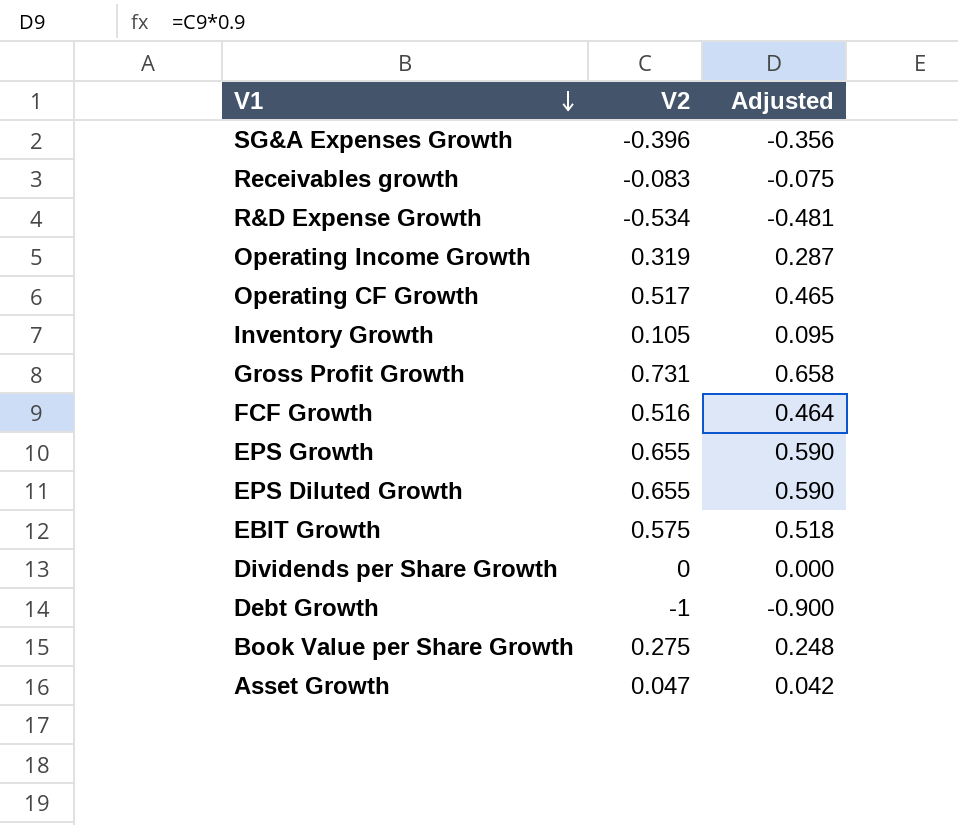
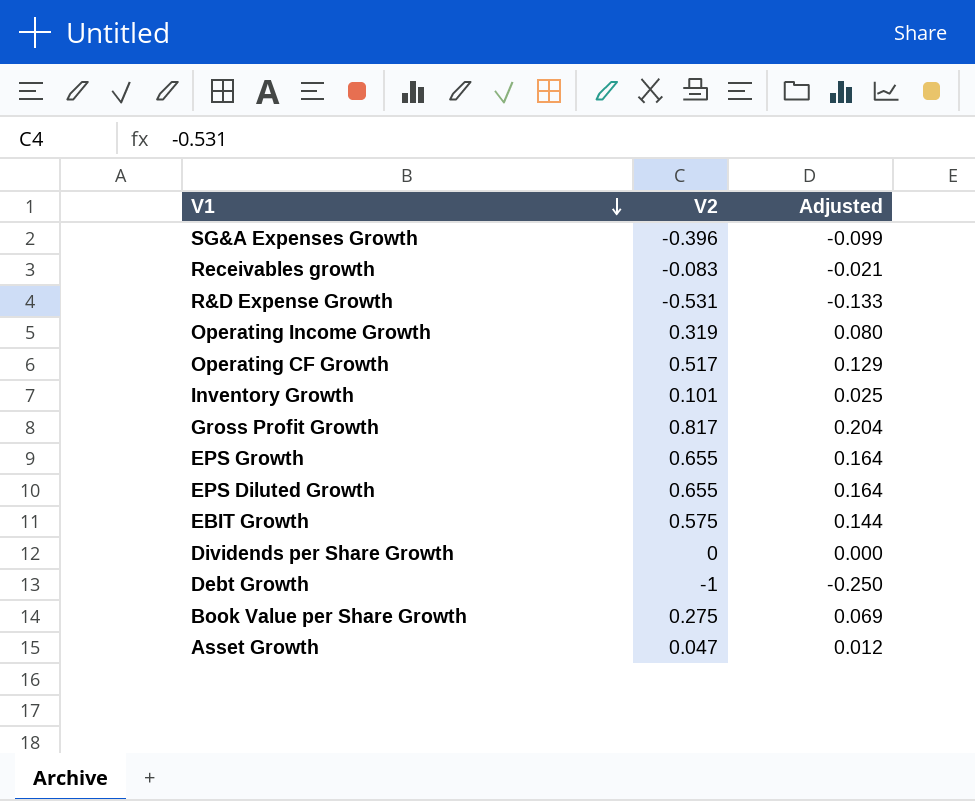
column Adjusted | formula: [V2] * 0.9 -> [V2] * 0.25
row FCF Growth: 0.516 | 0.464 -> none
R&D Expense Growth | V2: -0.534 -> -0.531
Inventory Growth | V2: 0.105 -> 0.101
Gross Profit Growth | V2: 0.731 -> 0.817

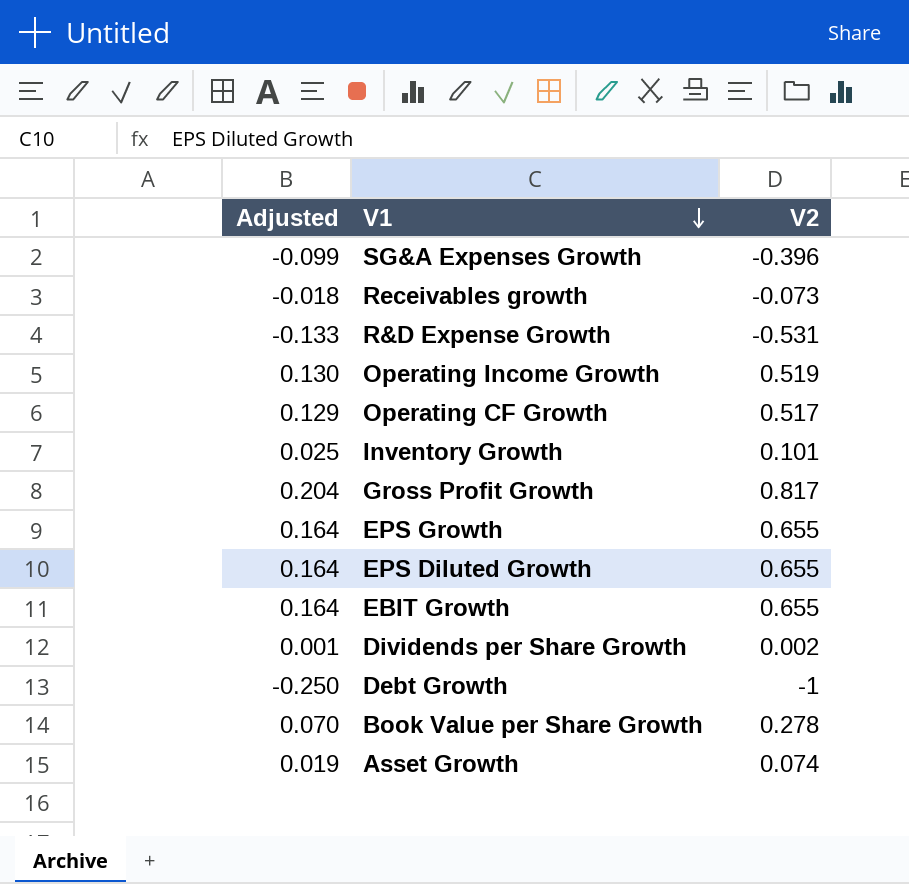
column Adjusted | position: 3 -> 1
Receivables growth | Adjusted: -0.021 -> -0.018
Receivables growth | V2: -0.083 -> -0.073
Operating Income Growth | Adjusted: 0.080 -> 0.130
Operating Income Growth | V2: 0.319 -> 0.519
EBIT Growth | Adjusted: 0.144 -> 0.164
EBIT Growth | V2: 0.575 -> 0.655
Dividends per Share Growth | Adjusted: 0.000 -> 0.001
Dividends per Share Growth | V2: 0 -> 0.002
Book Value per Share Growth | Adjusted: 0.069 -> 0.070
Book Value per Share Growth | V2: 0.275 -> 0.278
Asset Growth | Adjusted: 0.012 -> 0.019
Asset Growth | V2: 0.047 -> 0.074

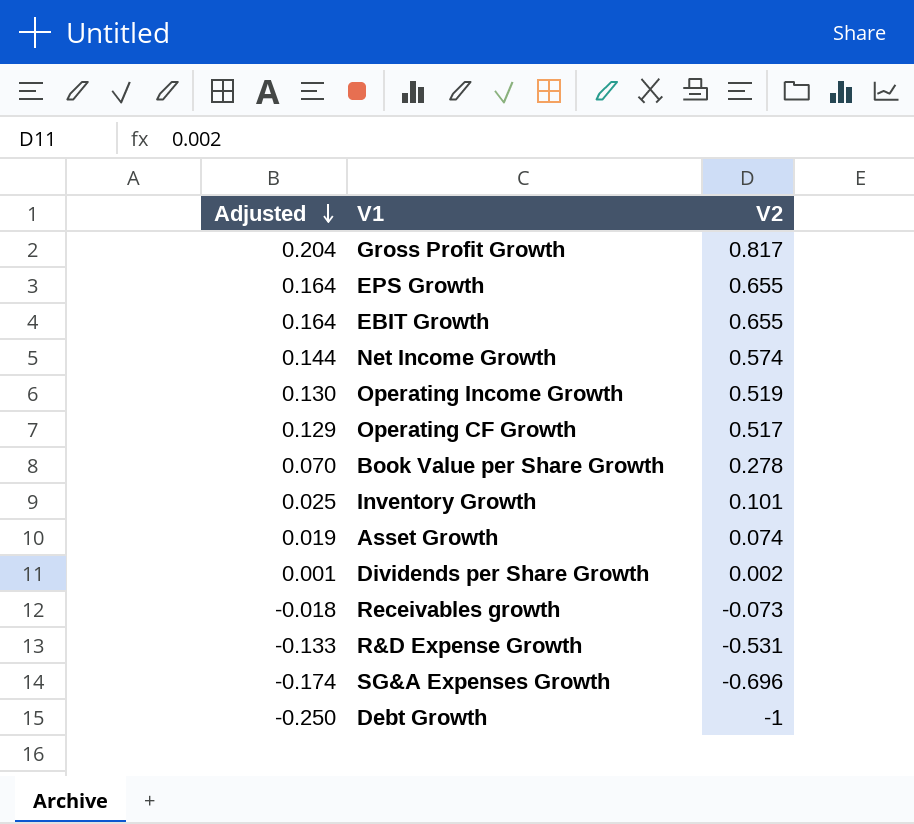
row order: V1 descending -> Adjusted descending
row EPS Diluted Growth: 0.164 | 0.655 -> none
row Net Income Growth: none -> 0.144 | 0.574
SG&A Expenses Growth | Adjusted: -0.099 -> -0.174
SG&A Expenses Growth | V2: -0.396 -> -0.696

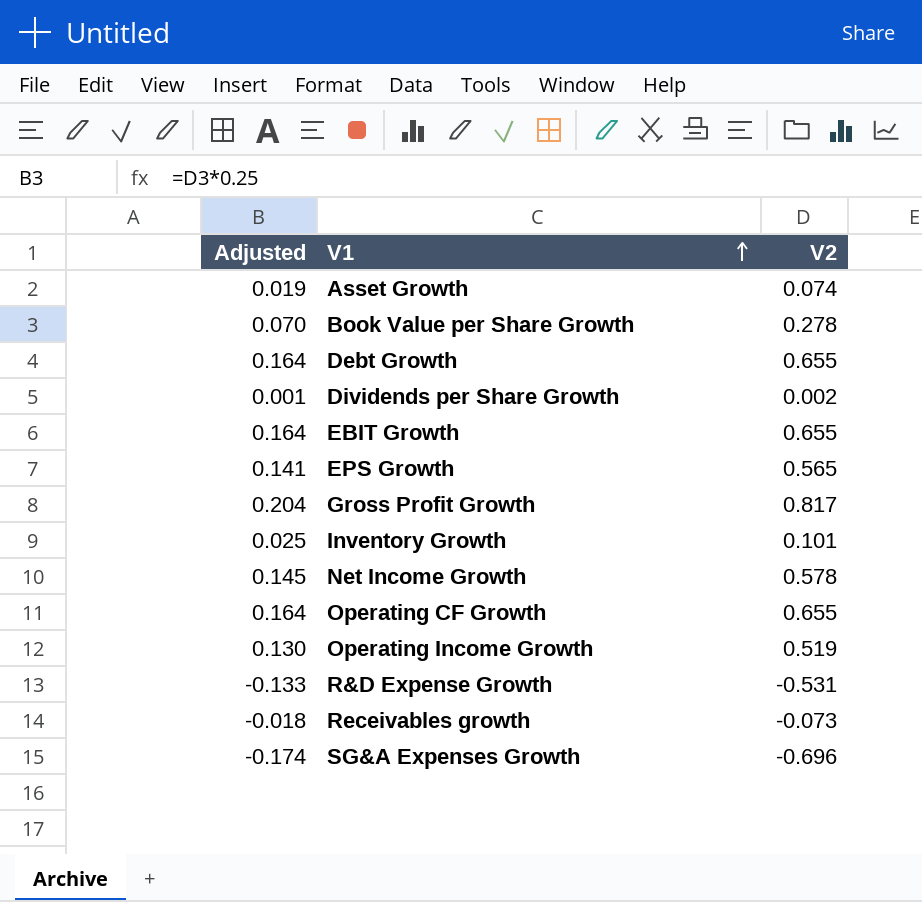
row order: Adjusted descending -> V1 ascending
Debt Growth | Adjusted: -0.250 -> 0.164
Debt Growth | V2: -1 -> 0.655
EPS Growth | Adjusted: 0.164 -> 0.141
EPS Growth | V2: 0.655 -> 0.565
Net Income Growth | Adjusted: 0.144 -> 0.145
Net Income Growth | V2: 0.574 -> 0.578
Operating CF Growth | Adjusted: 0.129 -> 0.164
Operating CF Growth | V2: 0.517 -> 0.655

